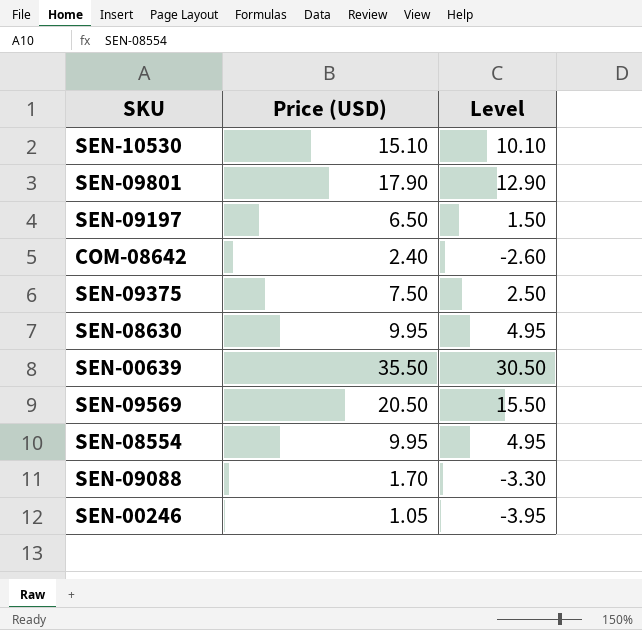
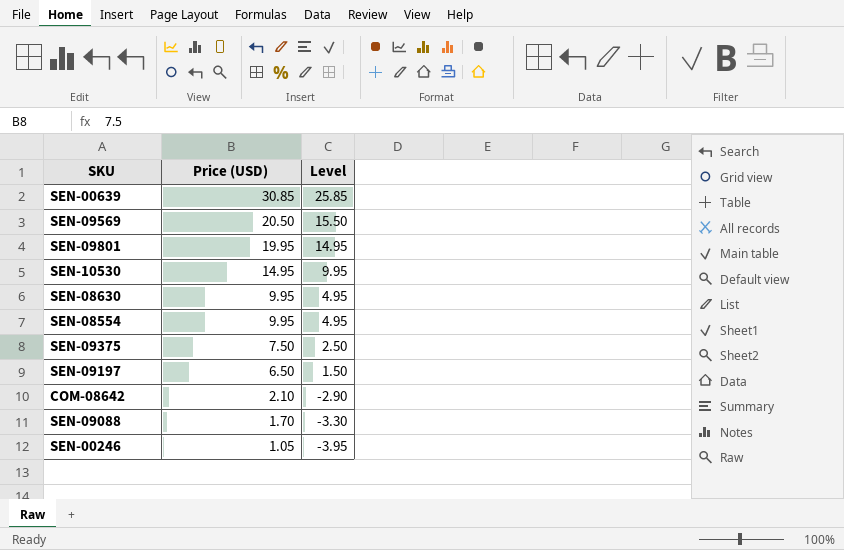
row order: none -> Price (USD) descending
SEN-00639 | Price (USD): 35.50 -> 30.85
SEN-00639 | Level: 30.50 -> 25.85
SEN-09801 | Price (USD): 17.90 -> 19.95
SEN-09801 | Level: 12.90 -> 14.95
SEN-10530 | Price (USD): 15.10 -> 14.95
SEN-10530 | Level: 10.10 -> 9.95
COM-08642 | Price (USD): 2.40 -> 2.10
COM-08642 | Level: -2.60 -> -2.90

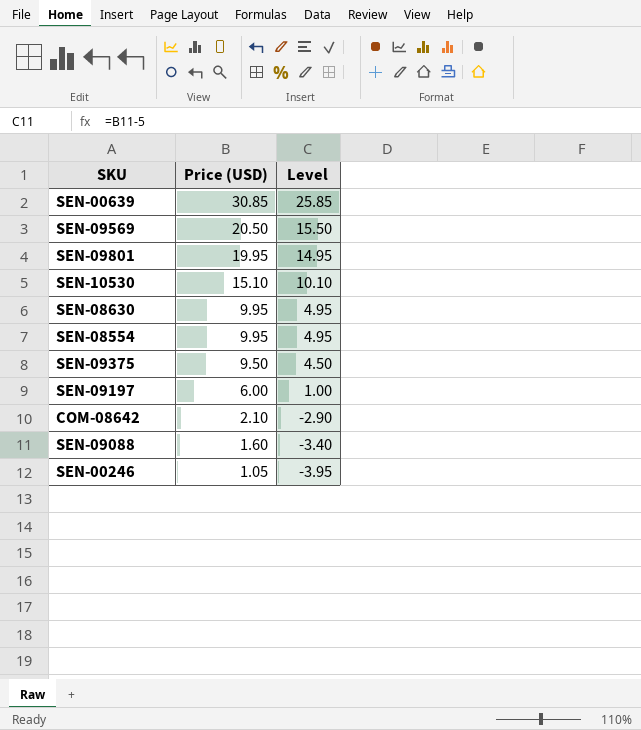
SEN-10530 | Price (USD): 14.95 -> 15.10
SEN-10530 | Level: 9.95 -> 10.10
SEN-09375 | Price (USD): 7.50 -> 9.50
SEN-09375 | Level: 2.50 -> 4.50
SEN-09197 | Price (USD): 6.50 -> 6.00
SEN-09197 | Level: 1.50 -> 1.00
SEN-09088 | Price (USD): 1.70 -> 1.60
SEN-09088 | Level: -3.30 -> -3.40

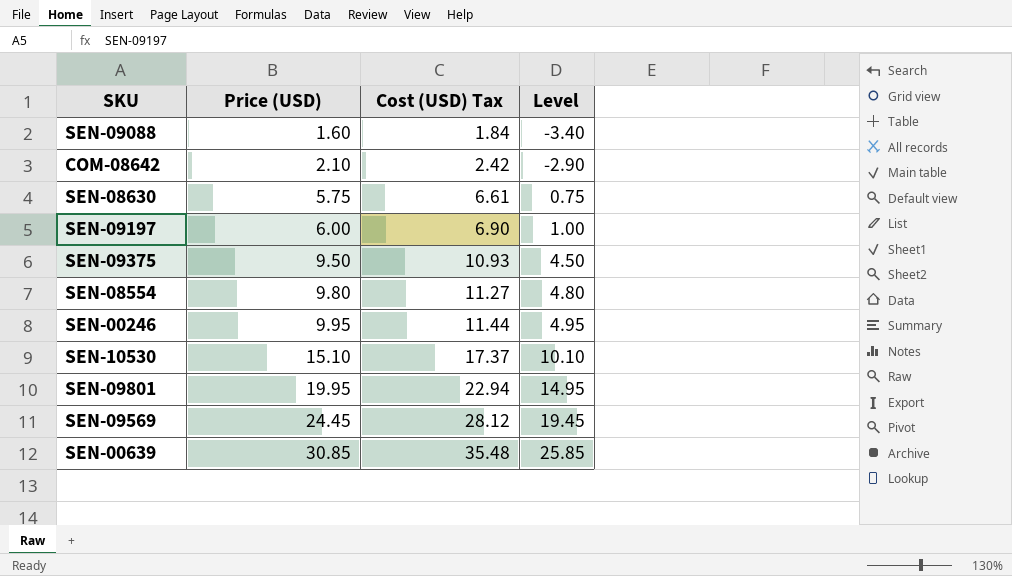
row order: Price (USD) descending -> Price (USD) ascending
column Cost (USD) Tax | formula: none -> [Price (USD)] * 1.15
SEN-08630 | Price (USD): 9.95 -> 5.75
SEN-08630 | Level: 4.95 -> 0.75
SEN-08554 | Price (USD): 9.95 -> 9.80
SEN-08554 | Level: 4.95 -> 4.80
SEN-00246 | Price (USD): 1.05 -> 9.95
SEN-00246 | Level: -3.95 -> 4.95
SEN-09569 | Price (USD): 20.50 -> 24.45
SEN-09569 | Level: 15.50 -> 19.45

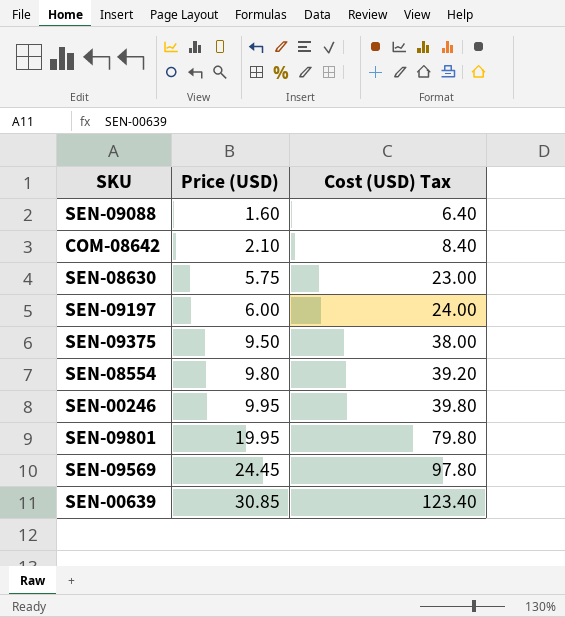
column Level | formula: [Price (USD)] - 5 -> none
column Cost (USD) Tax | formula: [Price (USD)] * 1.15 -> [Price (USD)] * 4
row SEN-10530: 15.10 | 17.37 | 10.10 -> none

